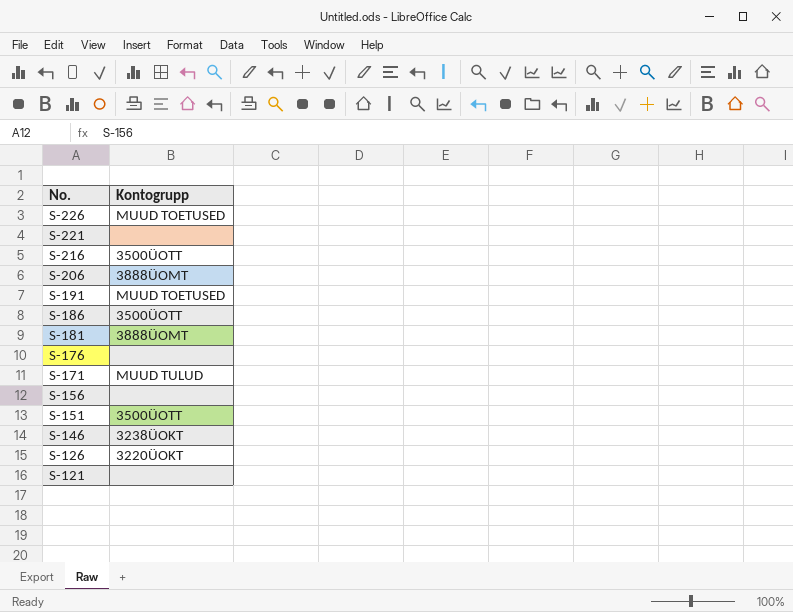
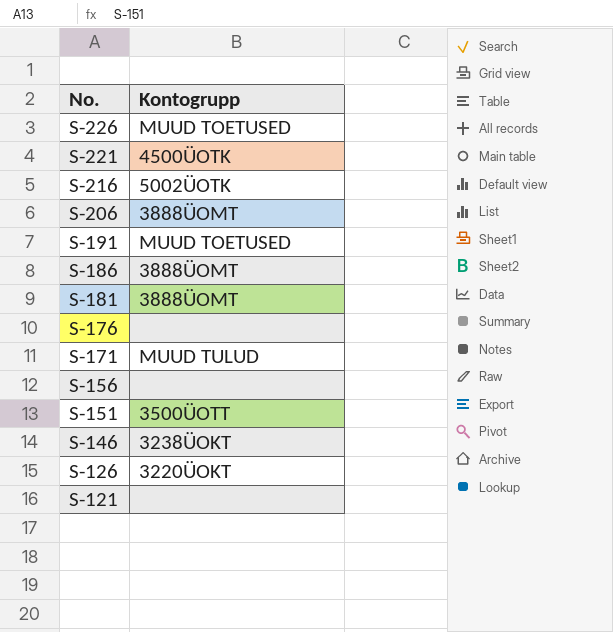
S-221 | Kontogrupp: none -> 4500ÜOTK
S-216 | Kontogrupp: 3500ÜOTT -> 5002ÜOTK
S-186 | Kontogrupp: 3500ÜOTT -> 3888ÜOMT

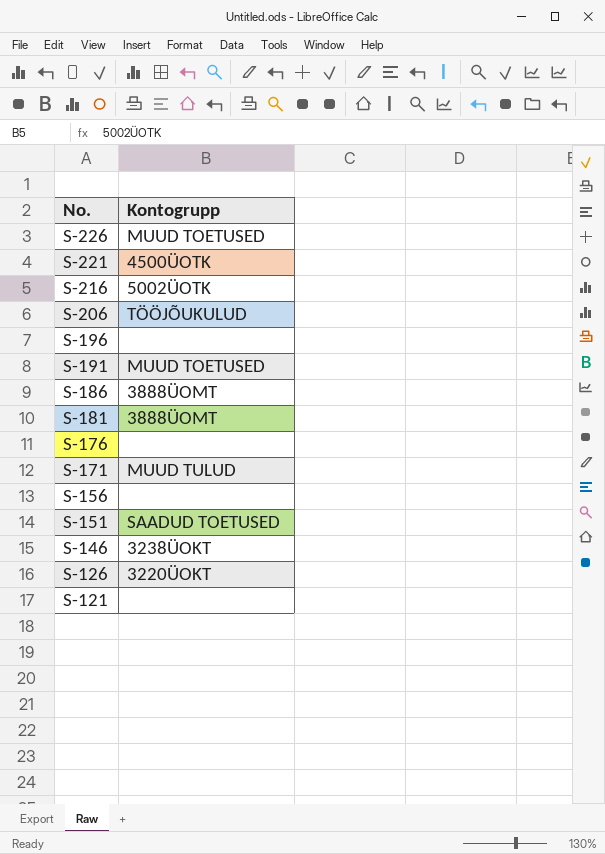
S-206 | Kontogrupp: 3888ÜOMT -> TÖÖJÕUKULUD
row S-196: none -> none
S-151 | Kontogrupp: 3500ÜOTT -> SAADUD TOETUSED

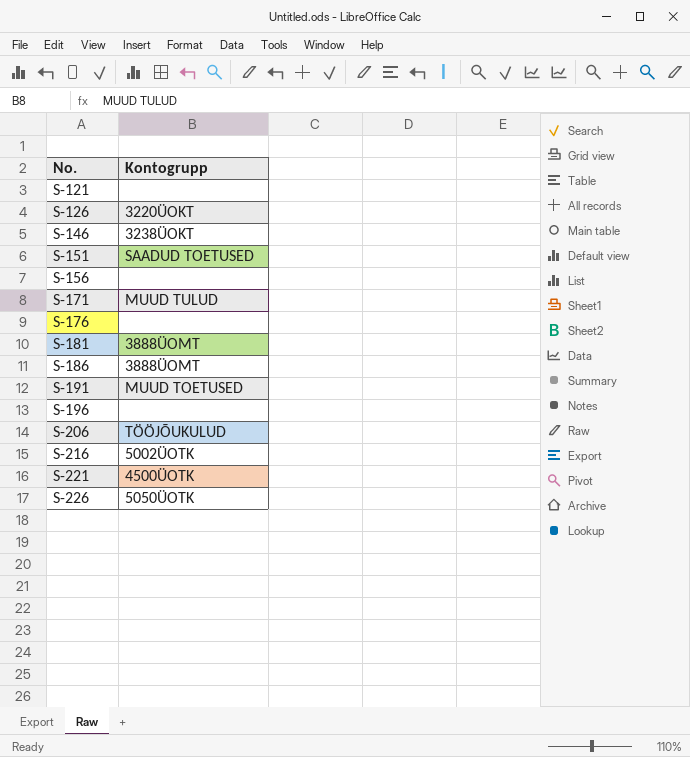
row order: No. descending -> No. ascending
S-226 | Kontogrupp: MUUD TOETUSED -> 5050ÜOTK

